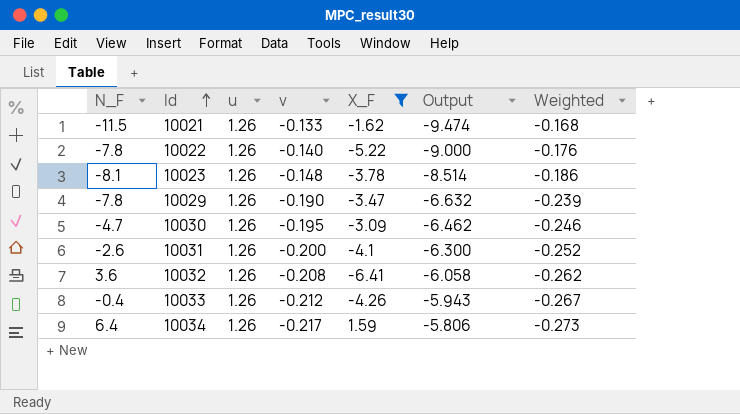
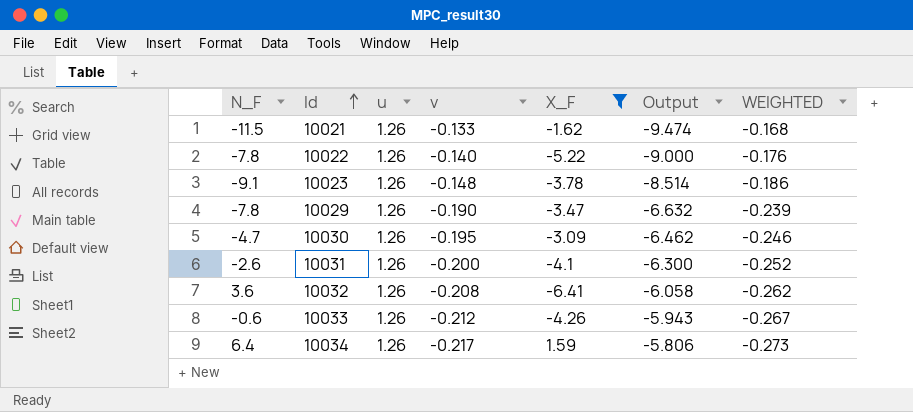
column name: Weighted -> WEIGHTED
10023 | N_F: -8.1 -> -9.1
10033 | N_F: -0.4 -> -0.6

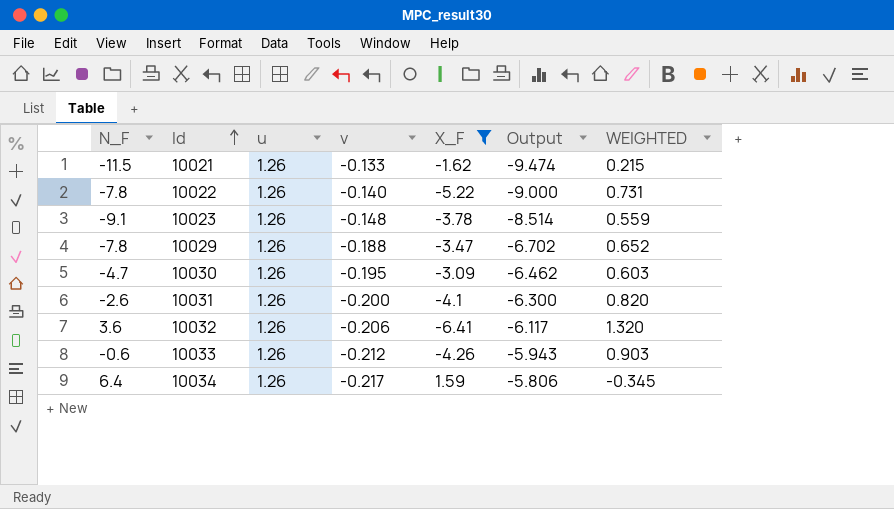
column WEIGHTED | formula: [u] * [v] -> [v] * [X_F]
10029 | v: -0.190 -> -0.188
10029 | Output: -6.632 -> -6.702
10032 | v: -0.208 -> -0.206
10032 | Output: -6.058 -> -6.117

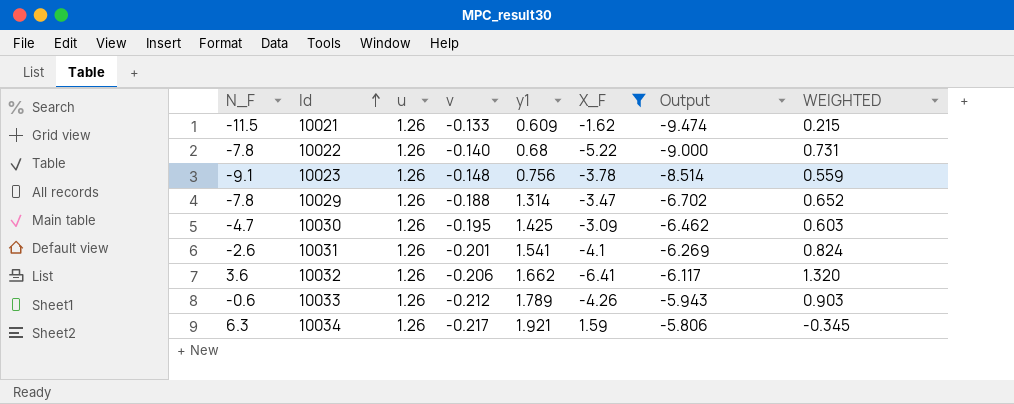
column y1 | position: none -> 5
10031 | v: -0.200 -> -0.201
10031 | Output: -6.300 -> -6.269
10031 | WEIGHTED: 0.820 -> 0.824
10034 | N_F: 6.4 -> 6.3

